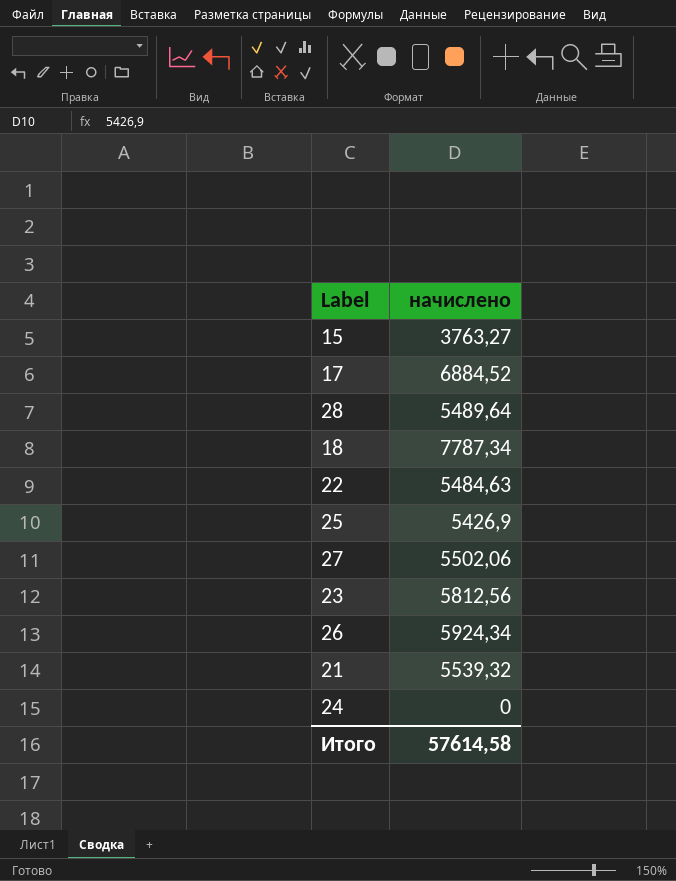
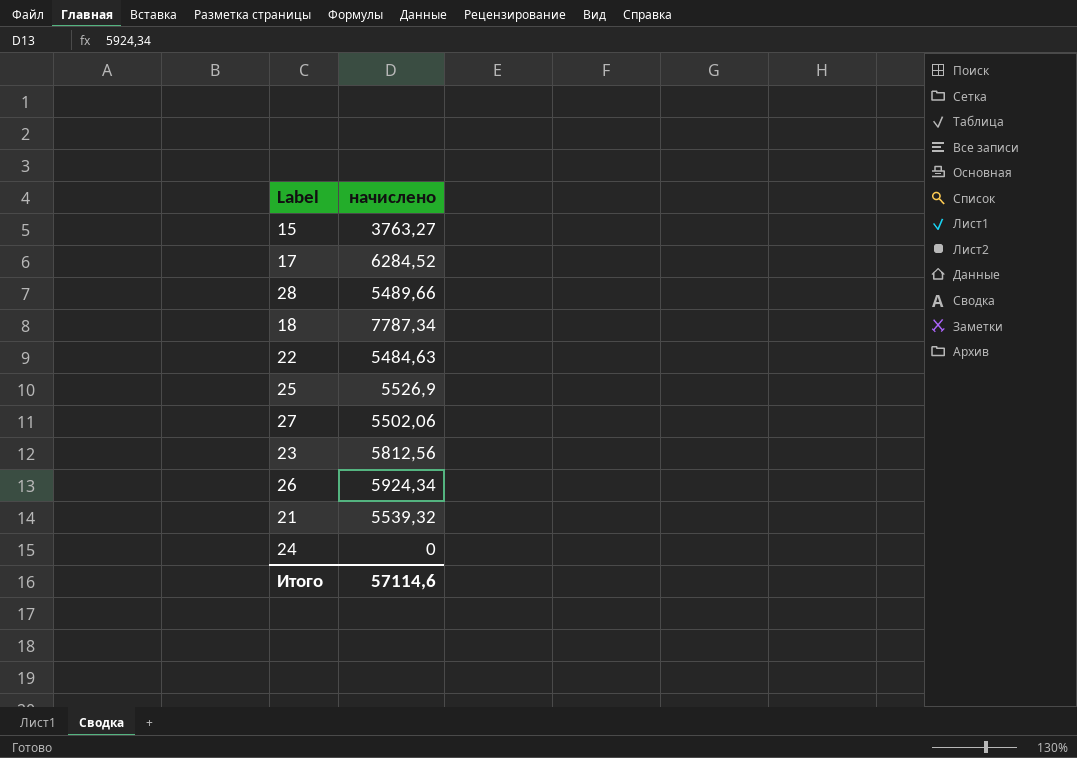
17 | начислено: 6884,52 -> 6284,52
28 | начислено: 5489,64 -> 5489,66
25 | начислено: 5426,9 -> 5526,9
Итого | начислено: 57614,58 -> 57114,6

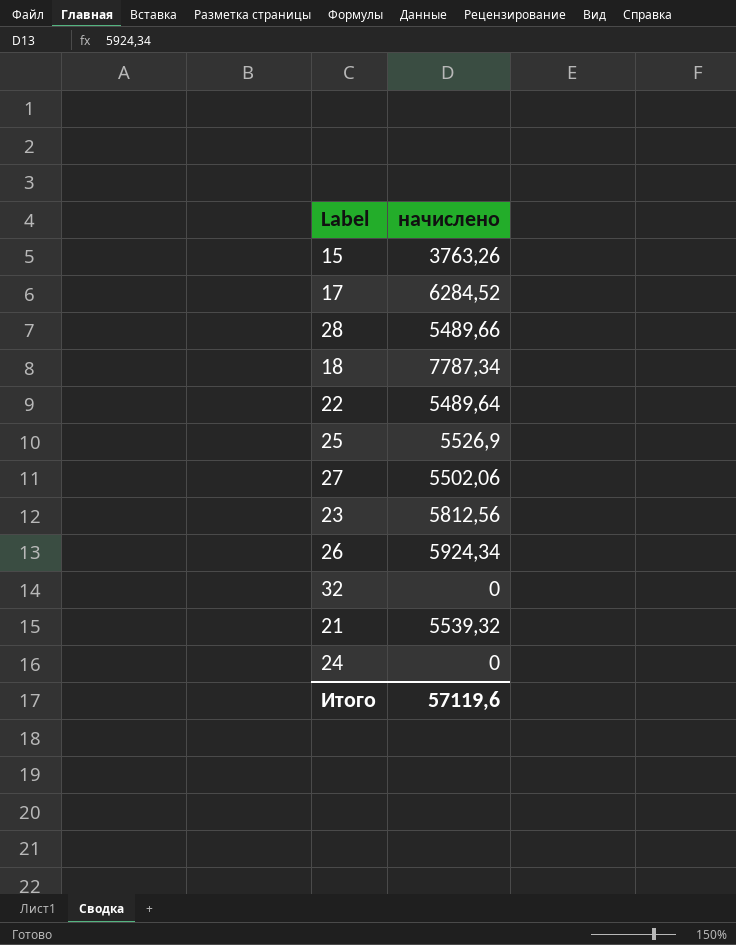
15 | начислено: 3763,27 -> 3763,26
22 | начислено: 5484,63 -> 5489,64
row 32: none -> 0
Итого | начислено: 57114,6 -> 57119,6

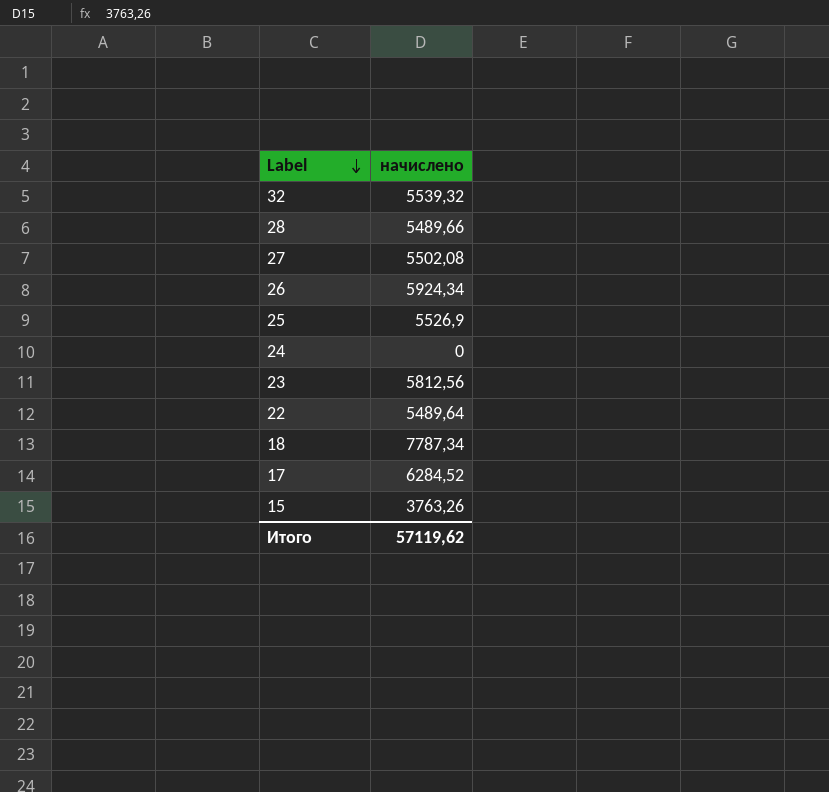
row order: none -> Label descending
row 21: 5539,32 -> none
32 | начислено: 0 -> 5539,32
27 | начислено: 5502,06 -> 5502,08
Итого | начислено: 57119,6 -> 57119,62

